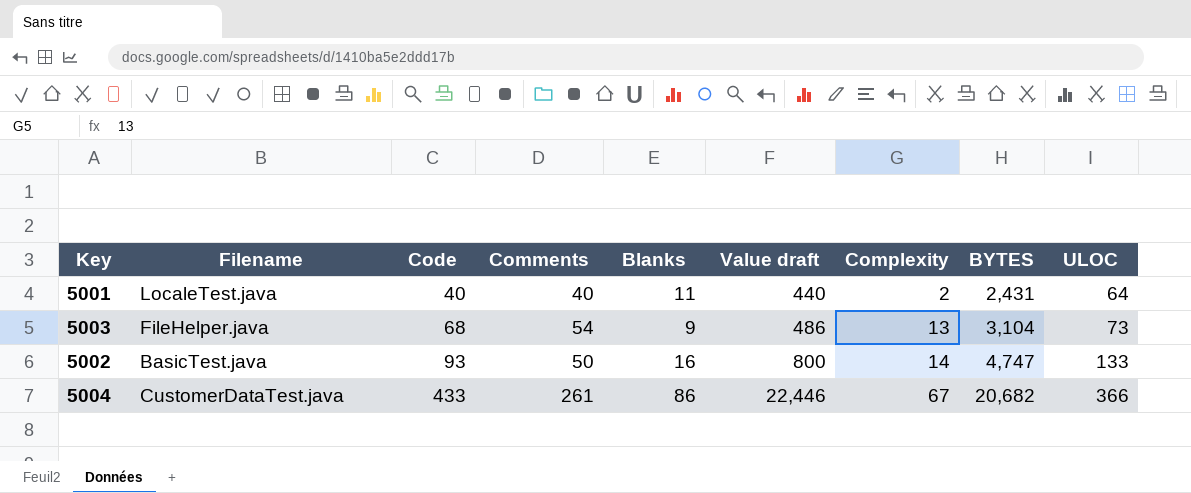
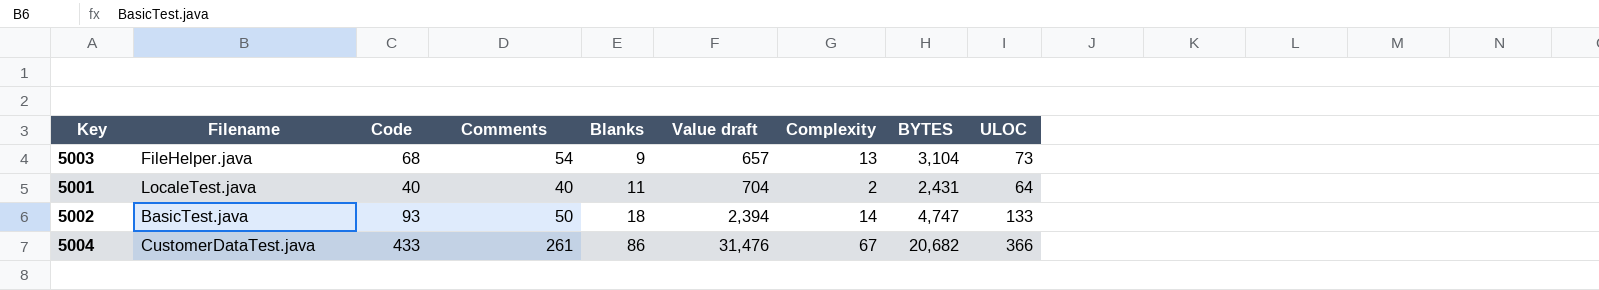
row order: Code ascending -> Blanks ascending
column Value draft | formula: [Comments] * [Blanks] -> [Blanks] * [ULOC]
5002 | Blanks: 16 -> 18

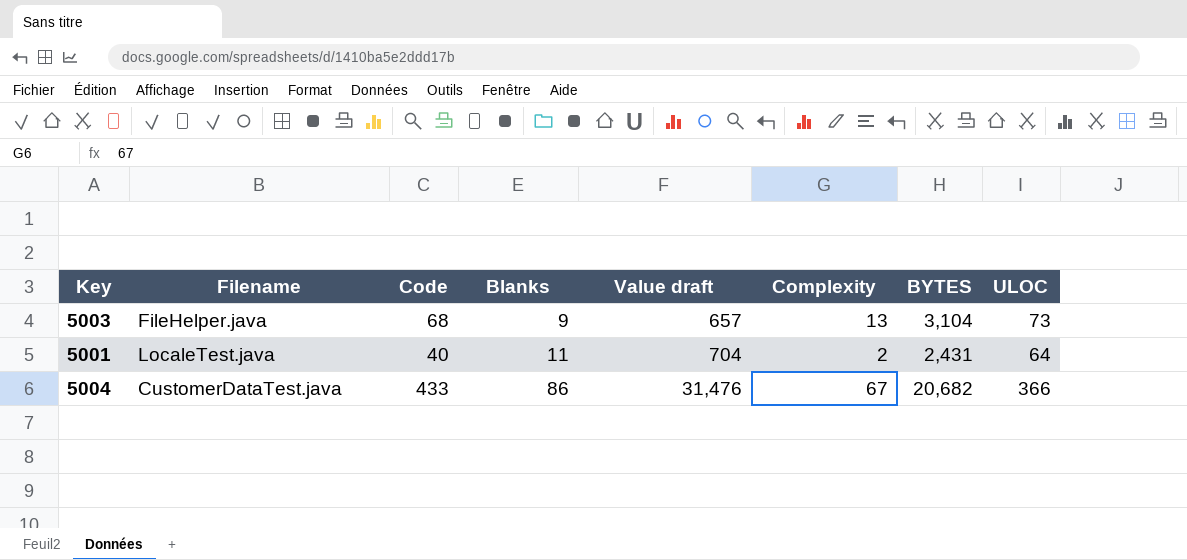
column Comments | position: 4 -> none
row 5002: BasicTest.java | 93 | 50 | 18 | 2,394 | 14 | 4,747 | 133 -> none

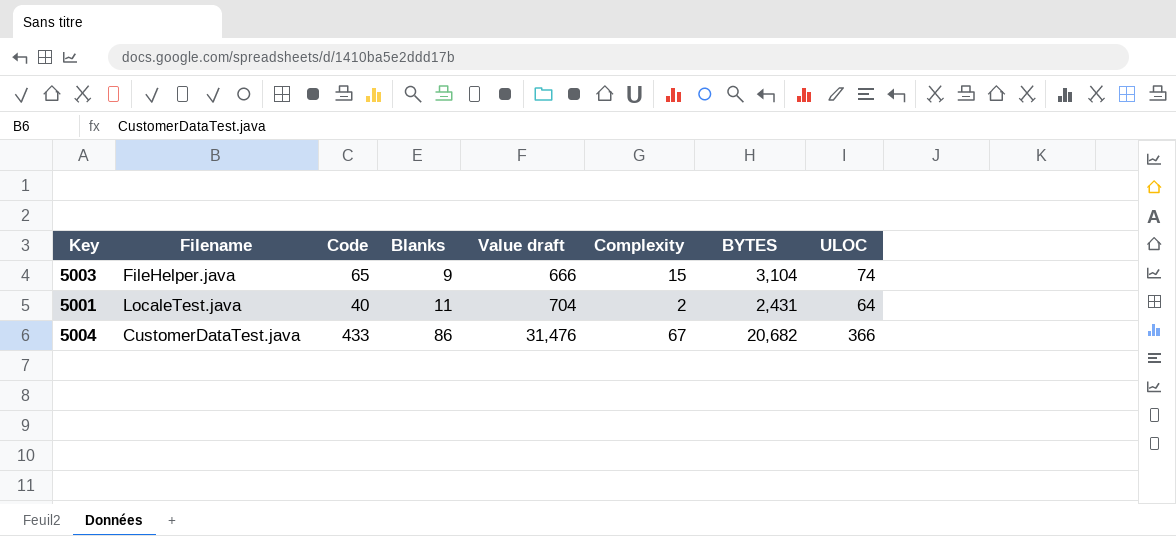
5003 | Code: 68 -> 65
5003 | Value draft: 657 -> 666
5003 | Complexity: 13 -> 15
5003 | ULOC: 73 -> 74

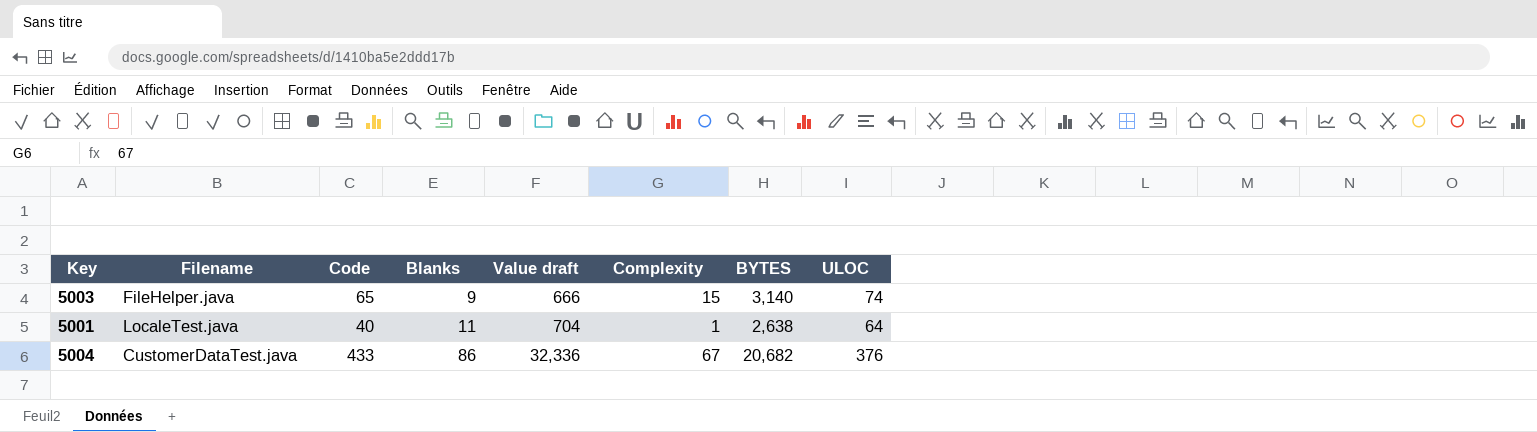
5003 | BYTES: 3,104 -> 3,140
5001 | Complexity: 2 -> 1
5001 | BYTES: 2,431 -> 2,638
5004 | Value draft: 31,476 -> 32,336
5004 | ULOC: 366 -> 376

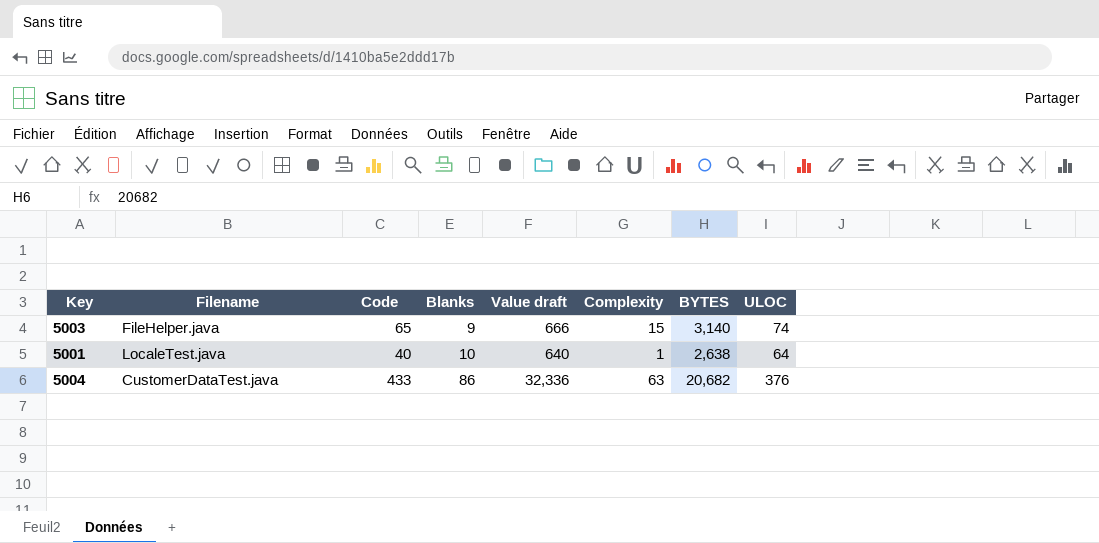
5001 | Blanks: 11 -> 10
5001 | Value draft: 704 -> 640
5004 | Complexity: 67 -> 63

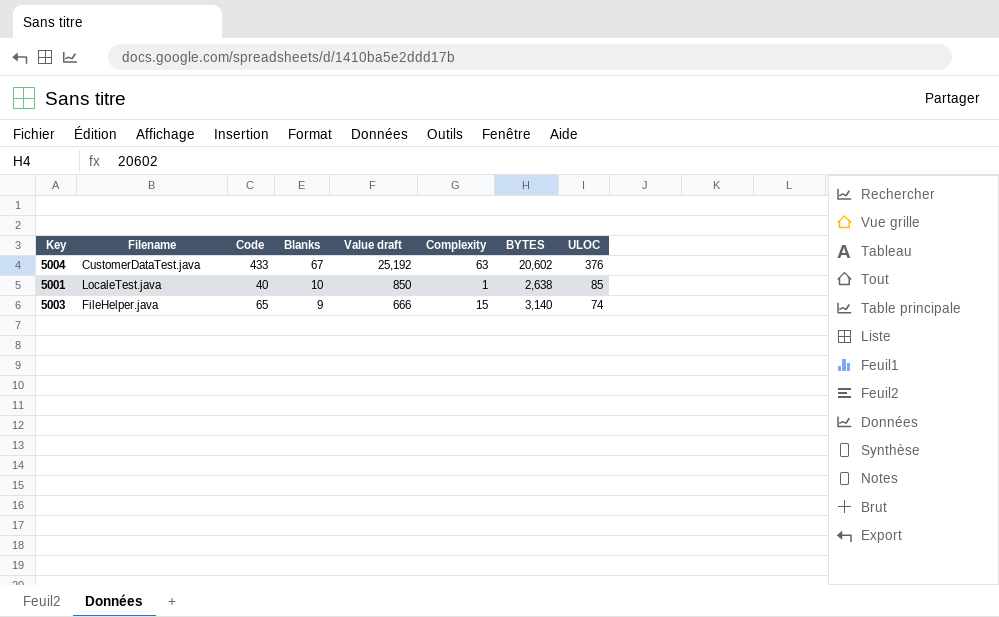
row order: Blanks ascending -> Blanks descending
5004 | Blanks: 86 -> 67
5004 | Value draft: 32,336 -> 25,192
5004 | BYTES: 20,682 -> 20,602
5001 | Value draft: 640 -> 850
5001 | ULOC: 64 -> 85

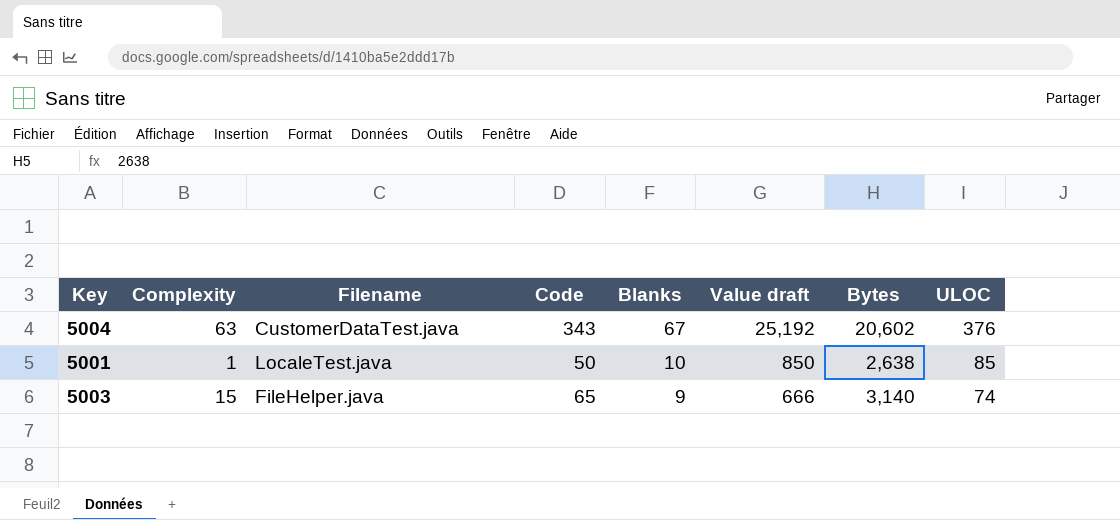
column Complexity | position: 6 -> 2
column name: BYTES -> Bytes
5004 | Code: 433 -> 343
5001 | Code: 40 -> 50

